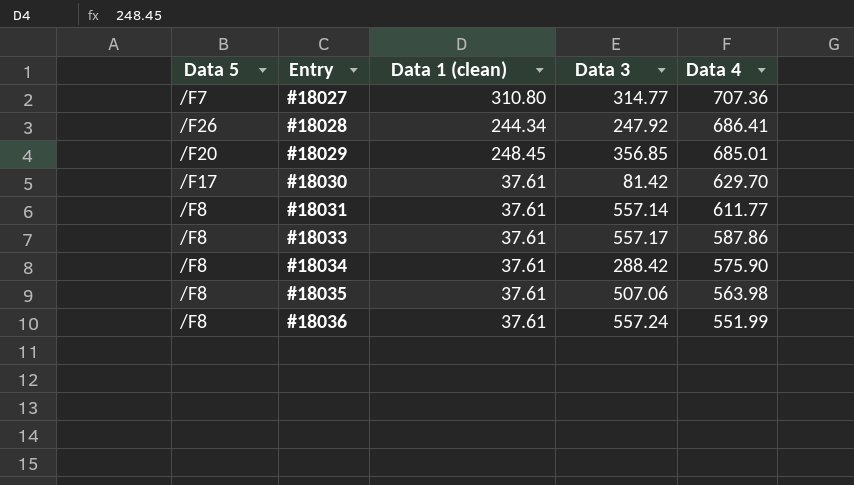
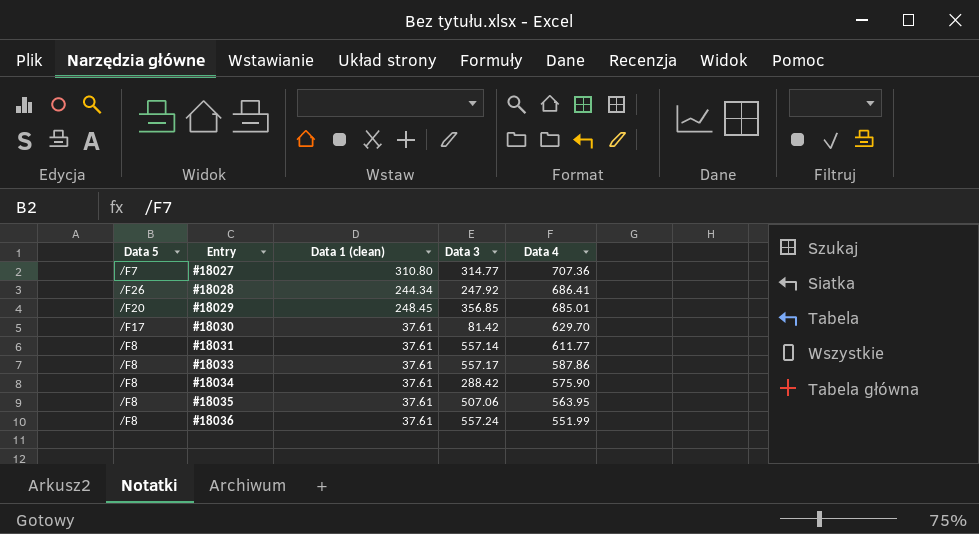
#18035 | Data 4: 563.98 -> 563.95

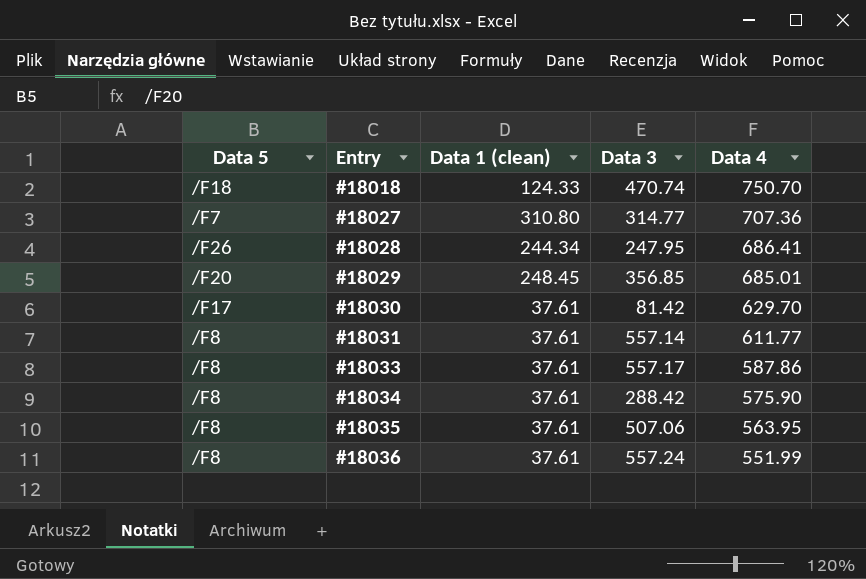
row #18018: none -> /F18 | 124.33 | 470.74 | 750.70
#18028 | Data 3: 247.92 -> 247.95

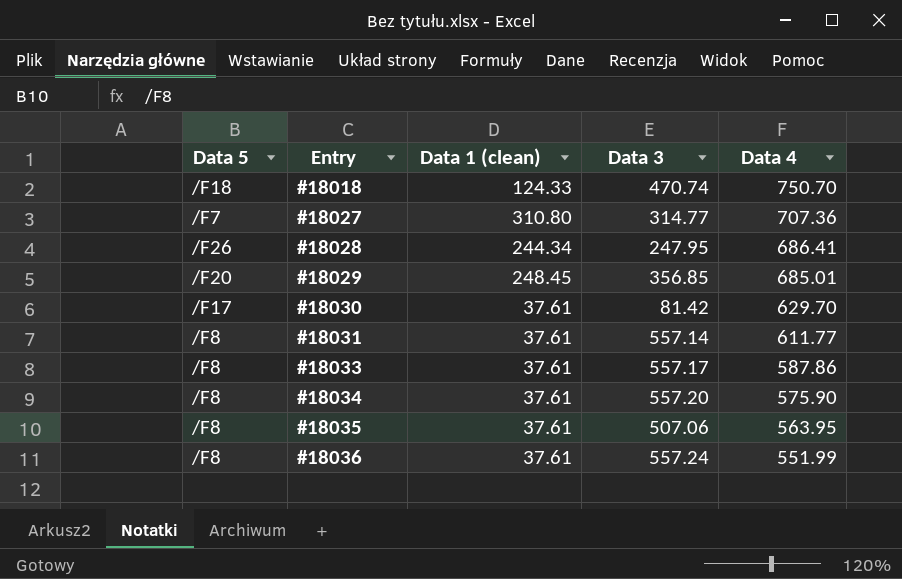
#18034 | Data 3: 288.42 -> 557.20

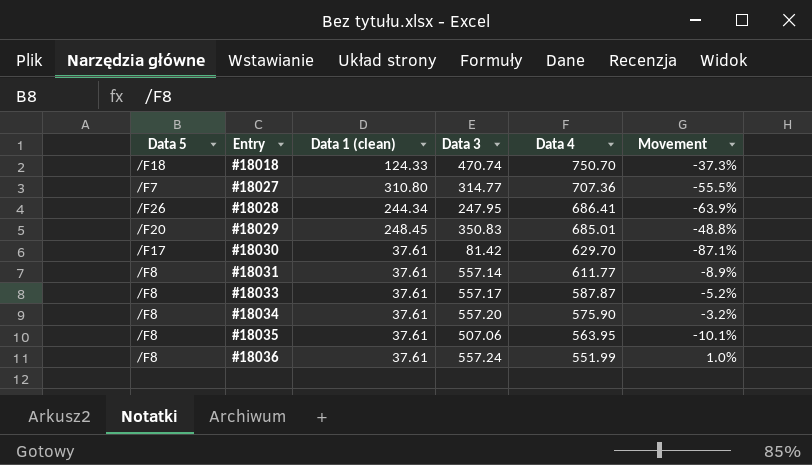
column Movement | formula: none -> ([Data 3] - [Data 4]) / [Data 4]
#18029 | Data 3: 356.85 -> 350.83
#18033 | Data 4: 587.86 -> 587.87

